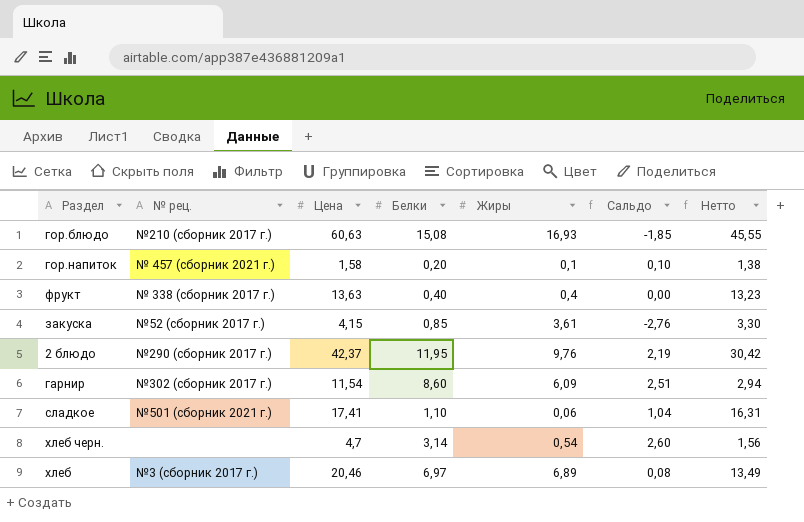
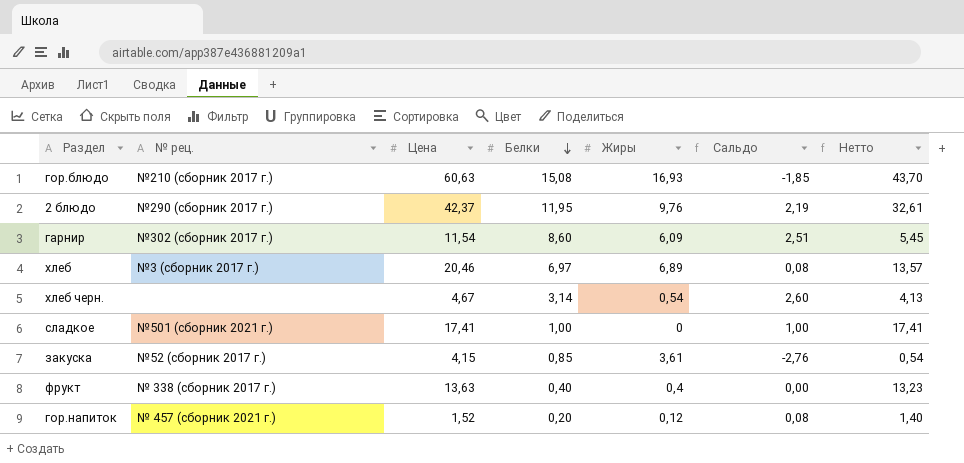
row order: none -> Белки descending
column Нетто | formula: [Цена] - [Белки] -> [Цена] - [Жиры]
хлеб черн. | Цена: 4,7 -> 4,67
сладкое | Белки: 1,10 -> 1,00
сладкое | Жиры: 0,06 -> 0
сладкое | Сальдо: 1,04 -> 1,00
гор.напиток | Цена: 1,58 -> 1,52
гор.напиток | Жиры: 0,1 -> 0,12
гор.напиток | Сальдо: 0,10 -> 0,08

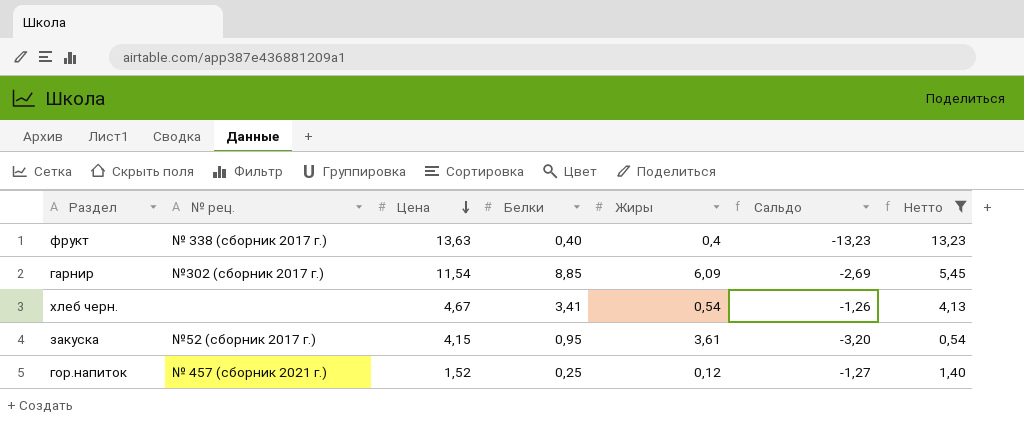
filter: none -> Нетто <= 13,23
row order: Белки descending -> Цена descending
column Сальдо | formula: [Белки] - [Жиры] -> [Белки] - [Цена]
гарнир | Белки: 8,60 -> 8,85
хлеб черн. | Белки: 3,14 -> 3,41
закуска | Белки: 0,85 -> 0,95
гор.напиток | Белки: 0,20 -> 0,25

